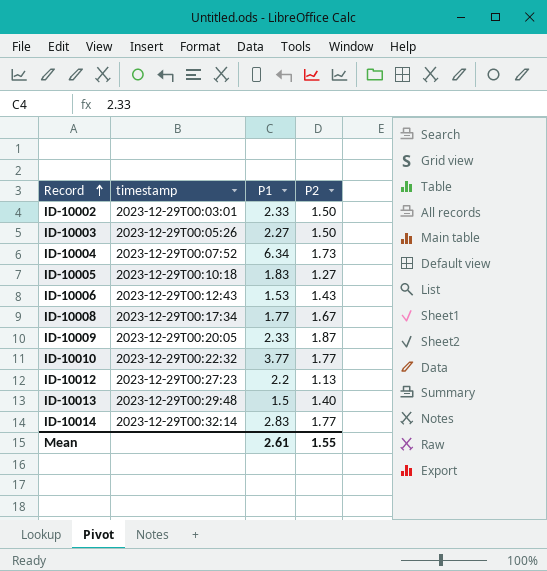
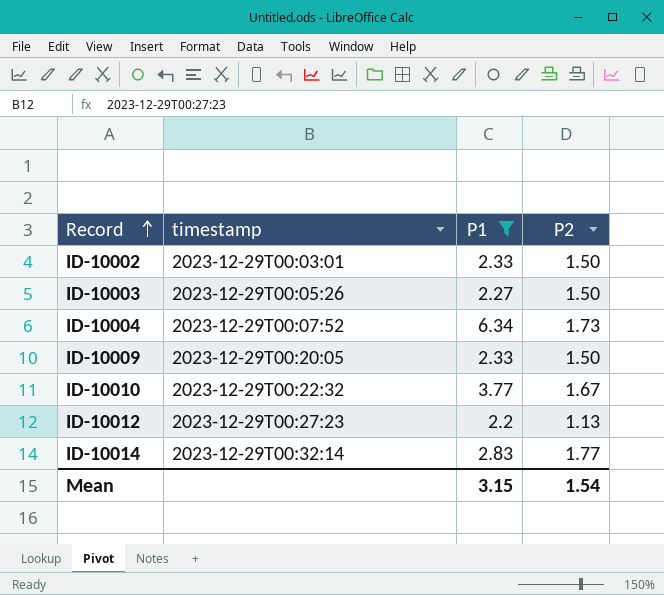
filter: none -> P1 >= 2.2
ID-10009 | P2: 1.87 -> 1.50
ID-10010 | P2: 1.77 -> 1.67
Mean | P1: 2.61 -> 3.15
Mean | P2: 1.55 -> 1.54

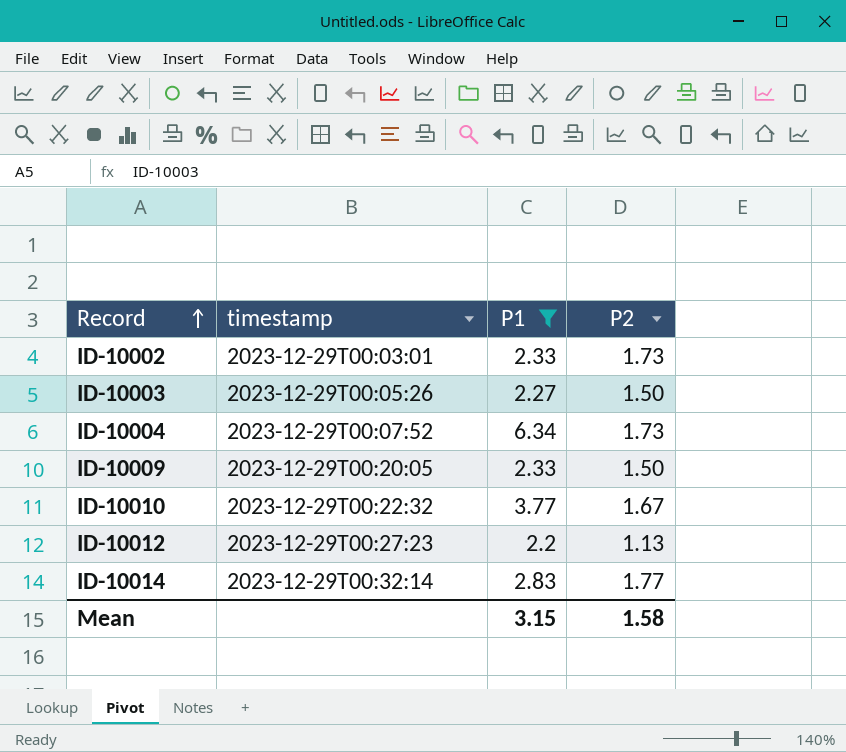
ID-10002 | P2: 1.50 -> 1.73
Mean | P2: 1.54 -> 1.58

